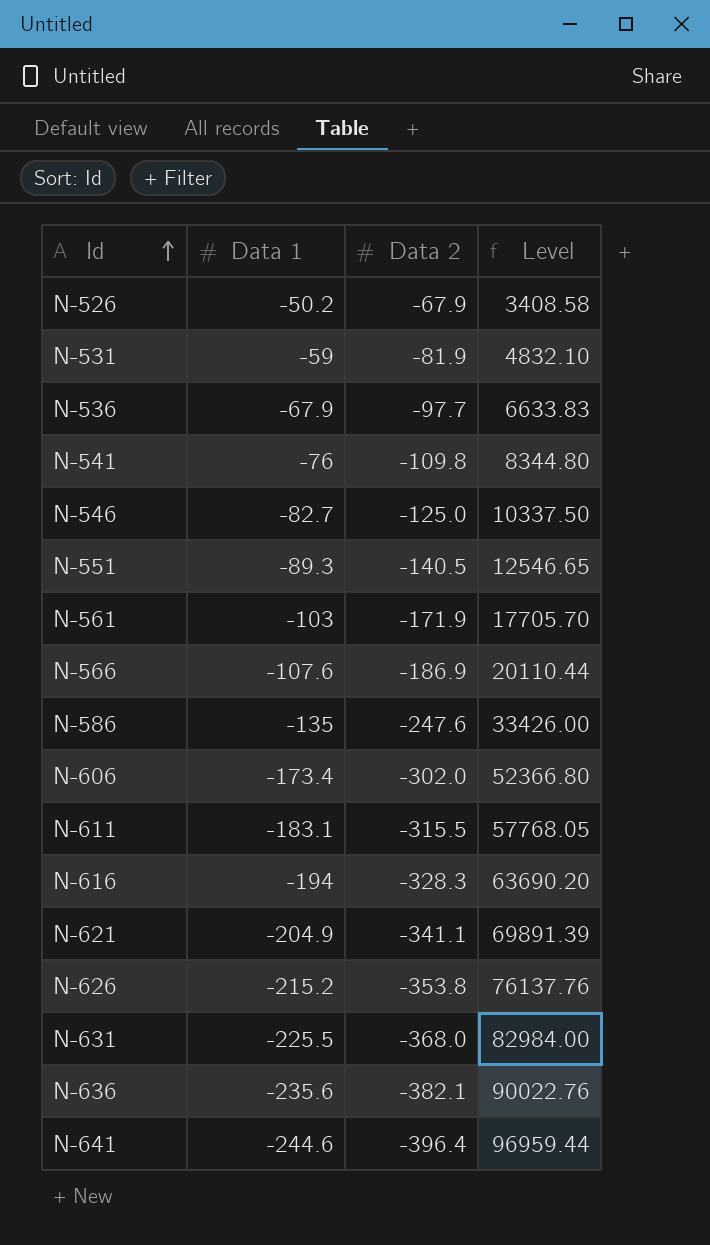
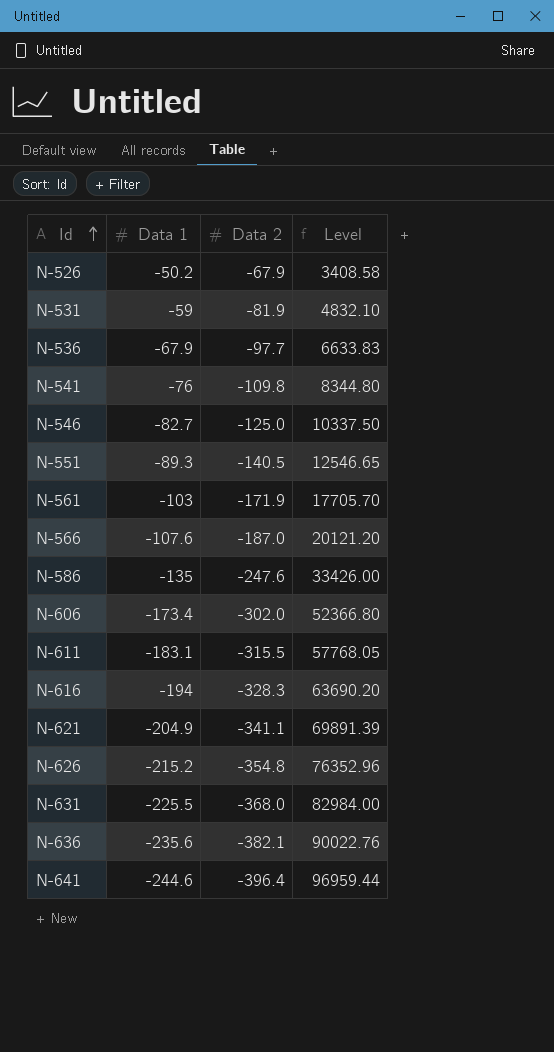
N-566 | Data 2: -186.9 -> -187.0
N-566 | Level: 20110.44 -> 20121.20
N-626 | Data 2: -353.8 -> -354.8
N-626 | Level: 76137.76 -> 76352.96

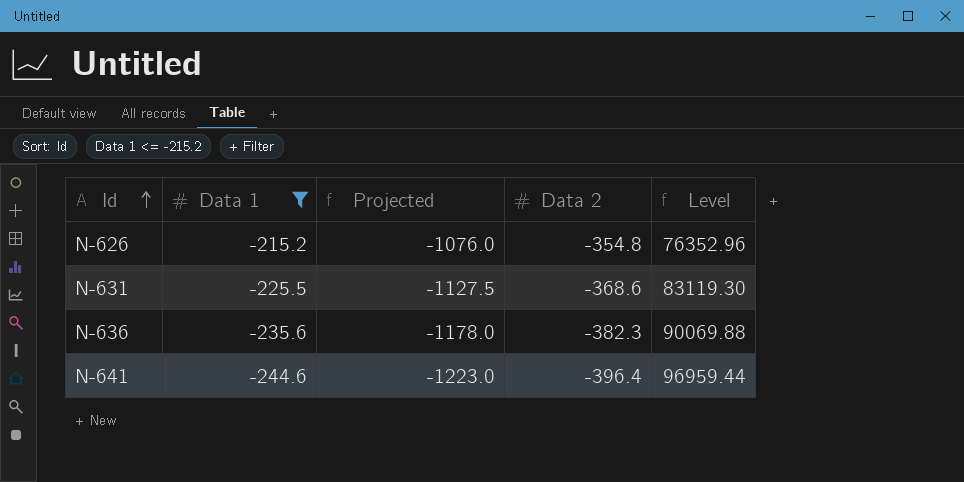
filter: none -> Data 1 <= -215.2
column Projected | formula: none -> [Data 1] * 5
N-631 | Data 2: -368.0 -> -368.6
N-631 | Level: 82984.00 -> 83119.30
N-636 | Data 2: -382.1 -> -382.3
N-636 | Level: 90022.76 -> 90069.88

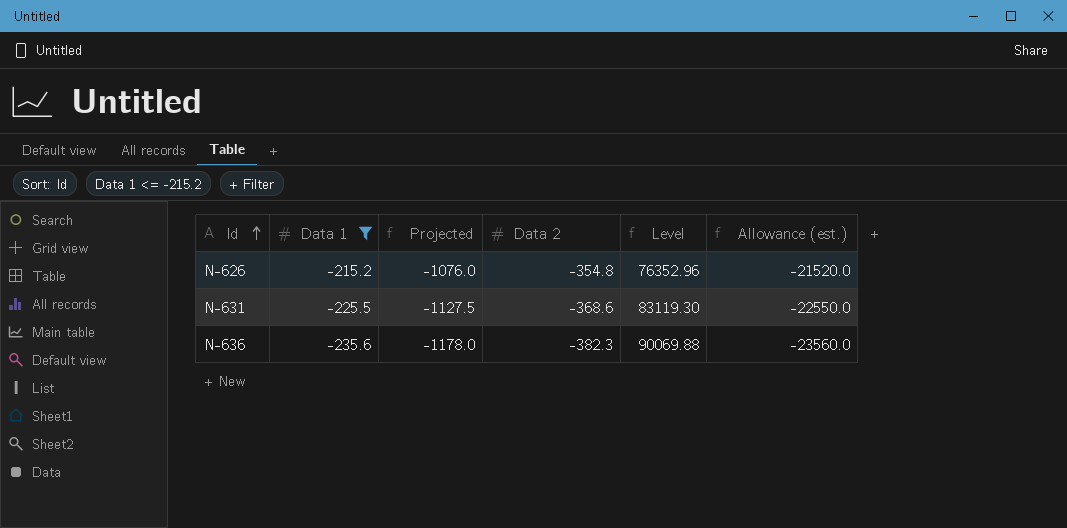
column Allowance (est.) | formula: none -> [Data 1] * 100
row N-641: -244.6 | -1223.0 | -396.4 | 96959.44 -> none

